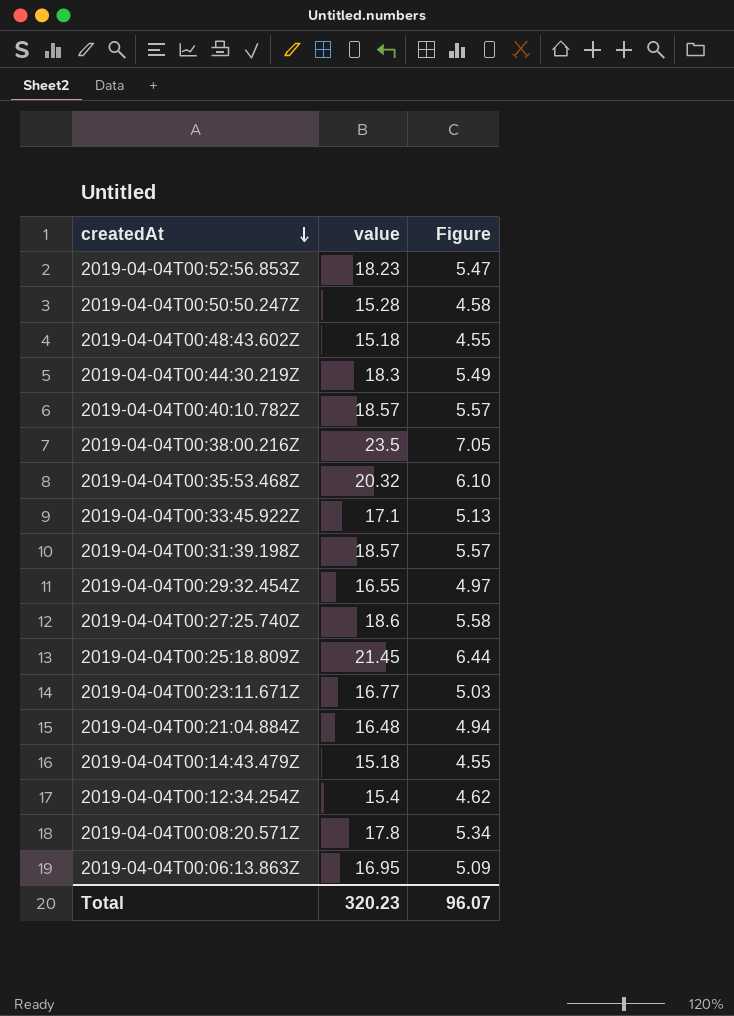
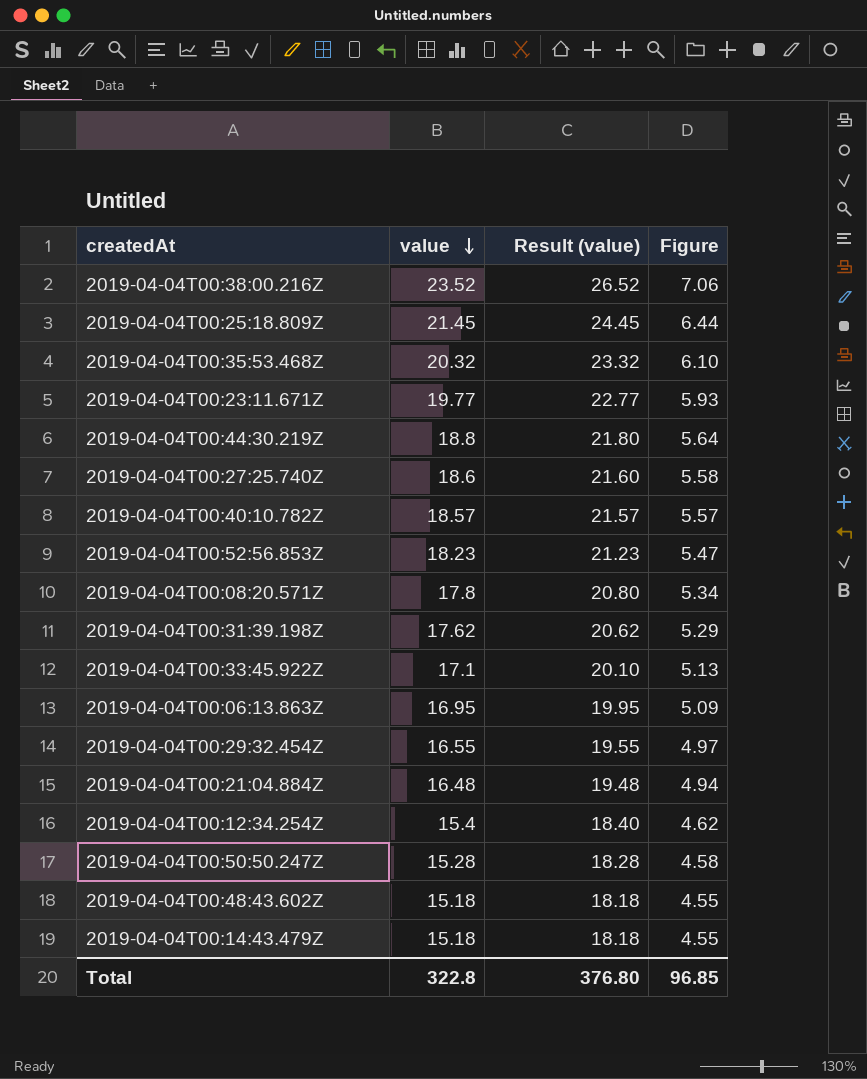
row order: createdAt descending -> value descending
column Result (value) | formula: none -> [value] + 3
2019-04-04T00:38:00.216Z | value: 23.5 -> 23.52
2019-04-04T00:38:00.216Z | Figure: 7.05 -> 7.06
2019-04-04T00:23:11.671Z | value: 16.77 -> 19.77
2019-04-04T00:23:11.671Z | Figure: 5.03 -> 5.93
2019-04-04T00:44:30.219Z | value: 18.3 -> 18.8
2019-04-04T00:44:30.219Z | Figure: 5.49 -> 5.64
2019-04-04T00:31:39.198Z | value: 18.57 -> 17.62
2019-04-04T00:31:39.198Z | Figure: 5.57 -> 5.29
Total | value: 320.23 -> 322.8
Total | Figure: 96.07 -> 96.85

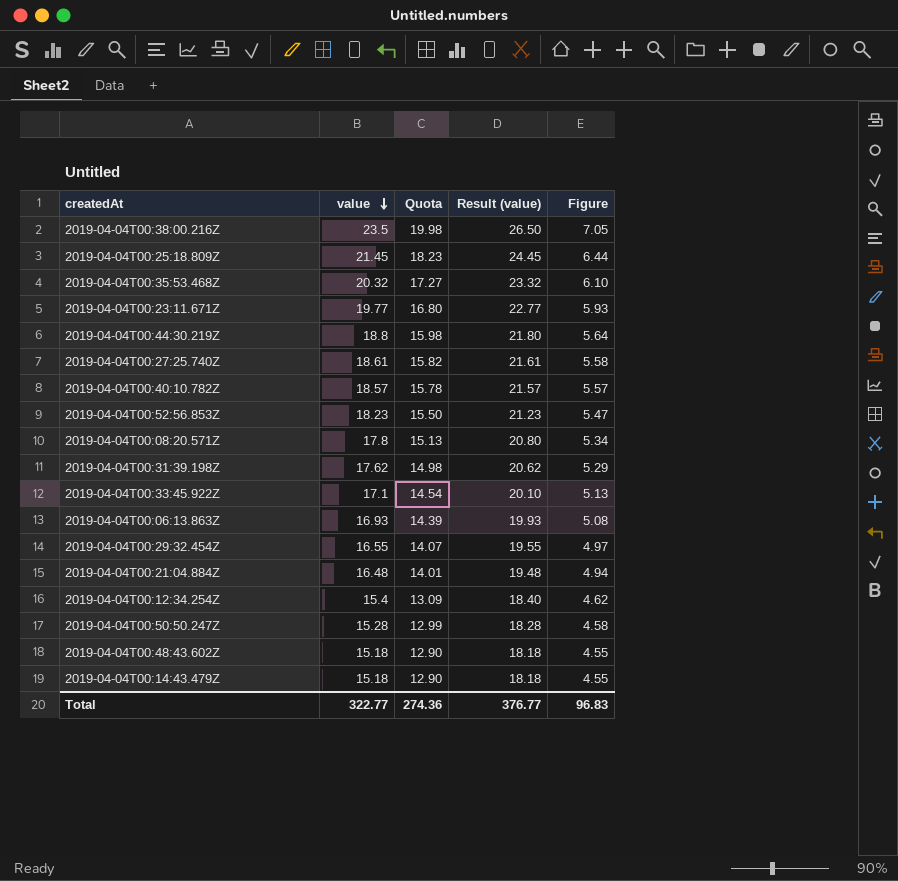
column Quota | formula: none -> [value] * 0.85
2019-04-04T00:38:00.216Z | value: 23.52 -> 23.5
2019-04-04T00:38:00.216Z | Result (value): 26.52 -> 26.50
2019-04-04T00:38:00.216Z | Figure: 7.06 -> 7.05
2019-04-04T00:27:25.740Z | value: 18.6 -> 18.61
2019-04-04T00:27:25.740Z | Result (value): 21.60 -> 21.61
2019-04-04T00:06:13.863Z | value: 16.95 -> 16.93
2019-04-04T00:06:13.863Z | Result (value): 19.95 -> 19.93
2019-04-04T00:06:13.863Z | Figure: 5.09 -> 5.08
Total | value: 322.8 -> 322.77
Total | Result (value): 376.80 -> 376.77
Total | Figure: 96.85 -> 96.83

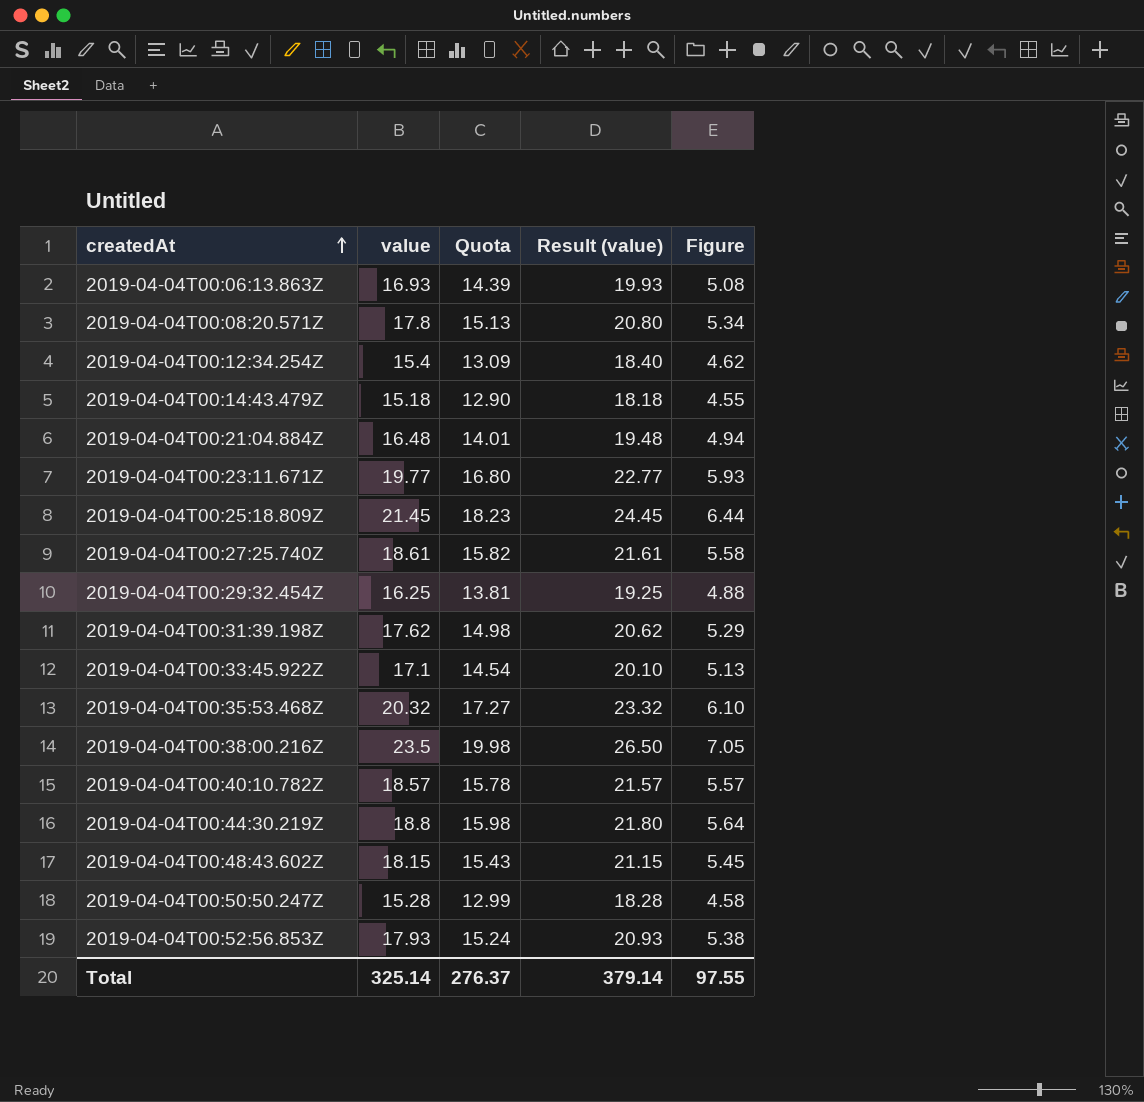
row order: value descending -> createdAt ascending
2019-04-04T00:29:32.454Z | value: 16.55 -> 16.25
2019-04-04T00:29:32.454Z | Quota: 14.07 -> 13.81
2019-04-04T00:29:32.454Z | Result (value): 19.55 -> 19.25
2019-04-04T00:29:32.454Z | Figure: 4.97 -> 4.88
2019-04-04T00:48:43.602Z | value: 15.18 -> 18.15
2019-04-04T00:48:43.602Z | Quota: 12.90 -> 15.43
2019-04-04T00:48:43.602Z | Result (value): 18.18 -> 21.15
2019-04-04T00:48:43.602Z | Figure: 4.55 -> 5.45
2019-04-04T00:52:56.853Z | value: 18.23 -> 17.93
2019-04-04T00:52:56.853Z | Quota: 15.50 -> 15.24
2019-04-04T00:52:56.853Z | Result (value): 21.23 -> 20.93
2019-04-04T00:52:56.853Z | Figure: 5.47 -> 5.38
Total | value: 322.77 -> 325.14
Total | Quota: 274.36 -> 276.37
Total | Result (value): 376.77 -> 379.14
Total | Figure: 96.83 -> 97.55

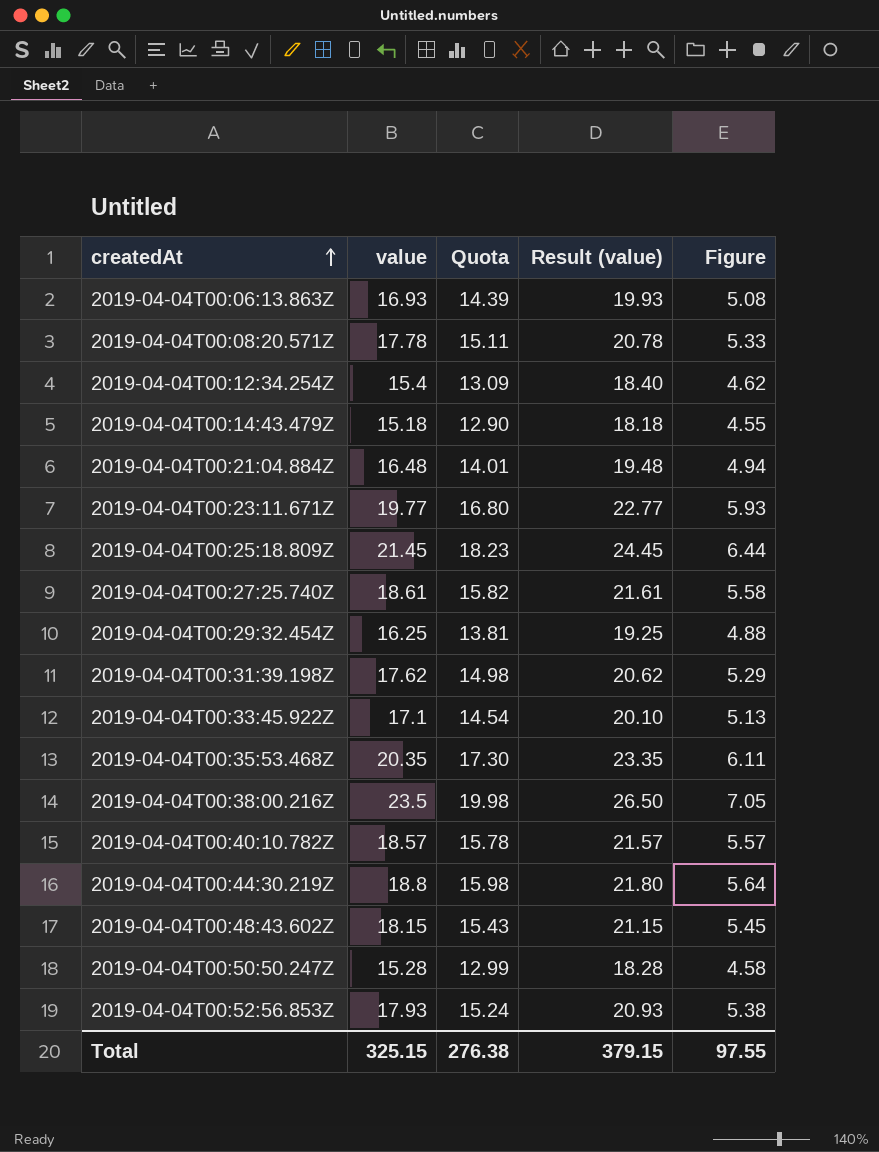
2019-04-04T00:08:20.571Z | value: 17.8 -> 17.78
2019-04-04T00:08:20.571Z | Quota: 15.13 -> 15.11
2019-04-04T00:08:20.571Z | Result (value): 20.80 -> 20.78
2019-04-04T00:08:20.571Z | Figure: 5.34 -> 5.33
2019-04-04T00:35:53.468Z | value: 20.32 -> 20.35
2019-04-04T00:35:53.468Z | Quota: 17.27 -> 17.30
2019-04-04T00:35:53.468Z | Result (value): 23.32 -> 23.35
2019-04-04T00:35:53.468Z | Figure: 6.10 -> 6.11
Total | value: 325.14 -> 325.15
Total | Quota: 276.37 -> 276.38
Total | Result (value): 379.14 -> 379.15

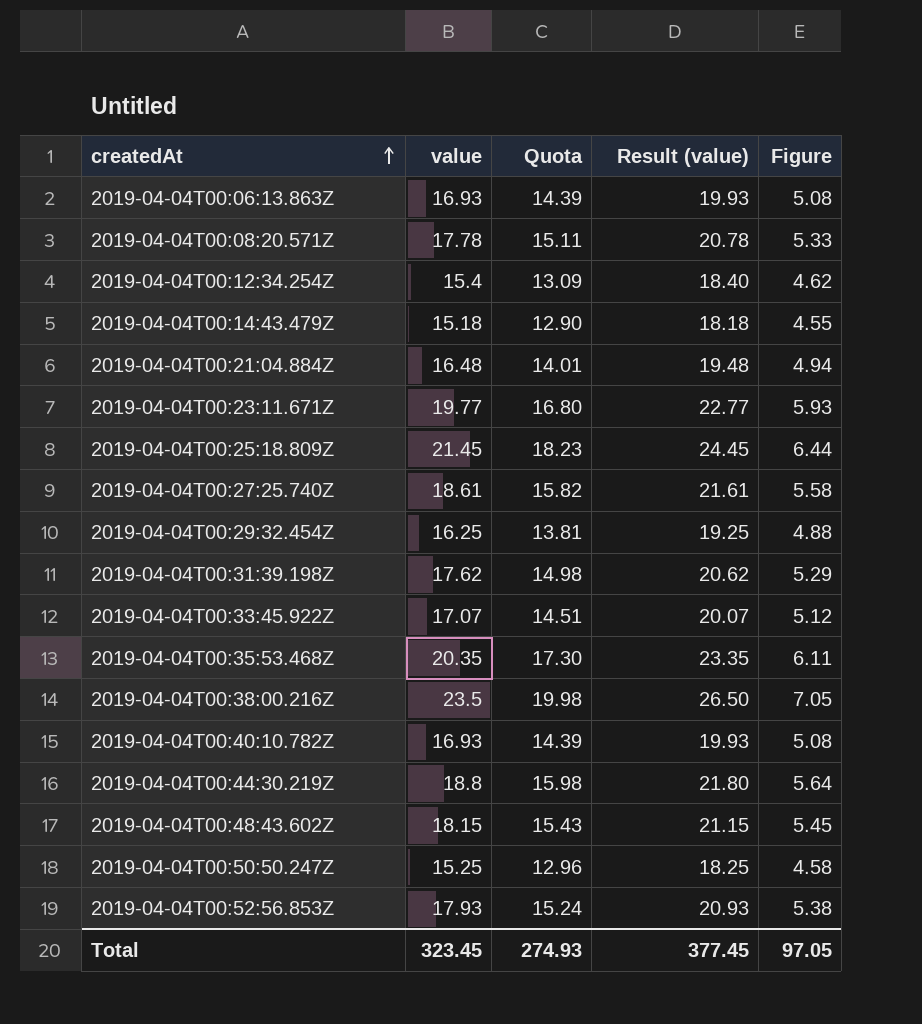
2019-04-04T00:33:45.922Z | value: 17.1 -> 17.07
2019-04-04T00:33:45.922Z | Quota: 14.54 -> 14.51
2019-04-04T00:33:45.922Z | Result (value): 20.10 -> 20.07
2019-04-04T00:33:45.922Z | Figure: 5.13 -> 5.12
2019-04-04T00:40:10.782Z | value: 18.57 -> 16.93
2019-04-04T00:40:10.782Z | Quota: 15.78 -> 14.39
2019-04-04T00:40:10.782Z | Result (value): 21.57 -> 19.93
2019-04-04T00:40:10.782Z | Figure: 5.57 -> 5.08
2019-04-04T00:50:50.247Z | value: 15.28 -> 15.25
2019-04-04T00:50:50.247Z | Quota: 12.99 -> 12.96
2019-04-04T00:50:50.247Z | Result (value): 18.28 -> 18.25
Total | value: 325.15 -> 323.45
Total | Quota: 276.38 -> 274.93
Total | Result (value): 379.15 -> 377.45
Total | Figure: 97.55 -> 97.05

